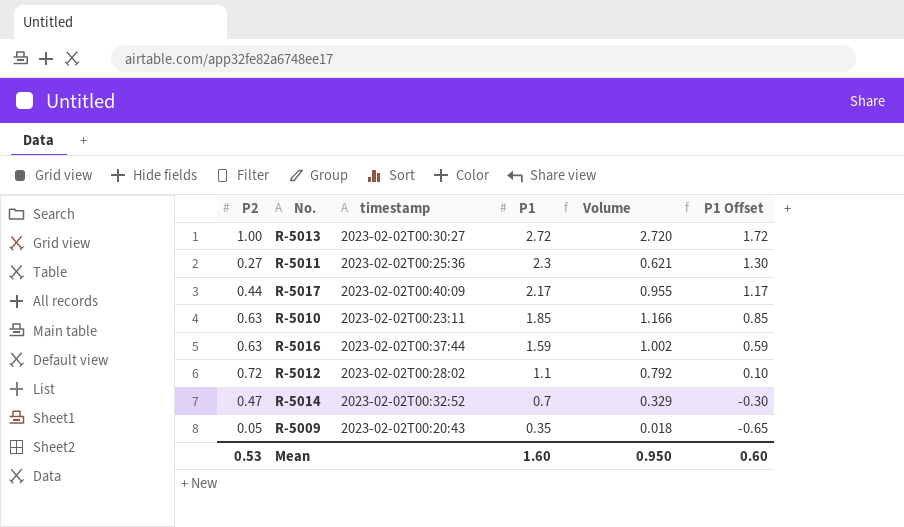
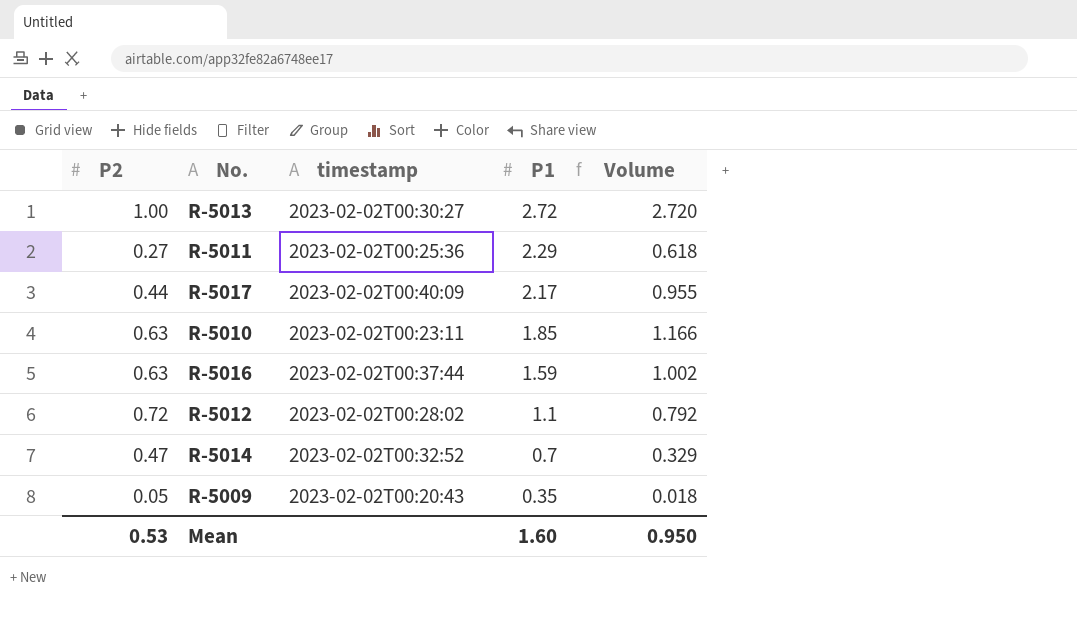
column P1 Offset | formula: [P1] - 1 -> none
R-5011 | P1: 2.3 -> 2.29
R-5011 | Volume: 0.621 -> 0.618

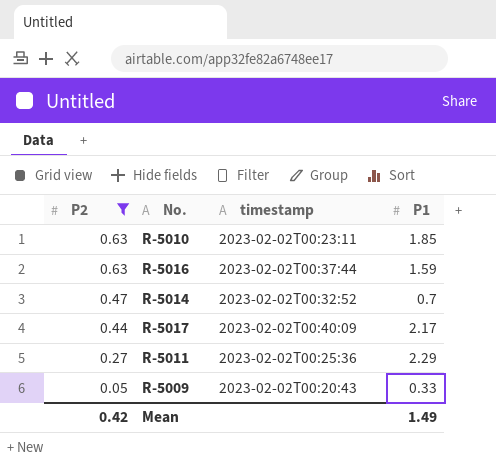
filter: none -> P2 <= 0.63
row order: P1 descending -> P2 descending
column Volume | formula: [P2] * [P1] -> none
R-5009 | P1: 0.35 -> 0.33
Mean | P2: 0.53 -> 0.42
Mean | P1: 1.60 -> 1.49

